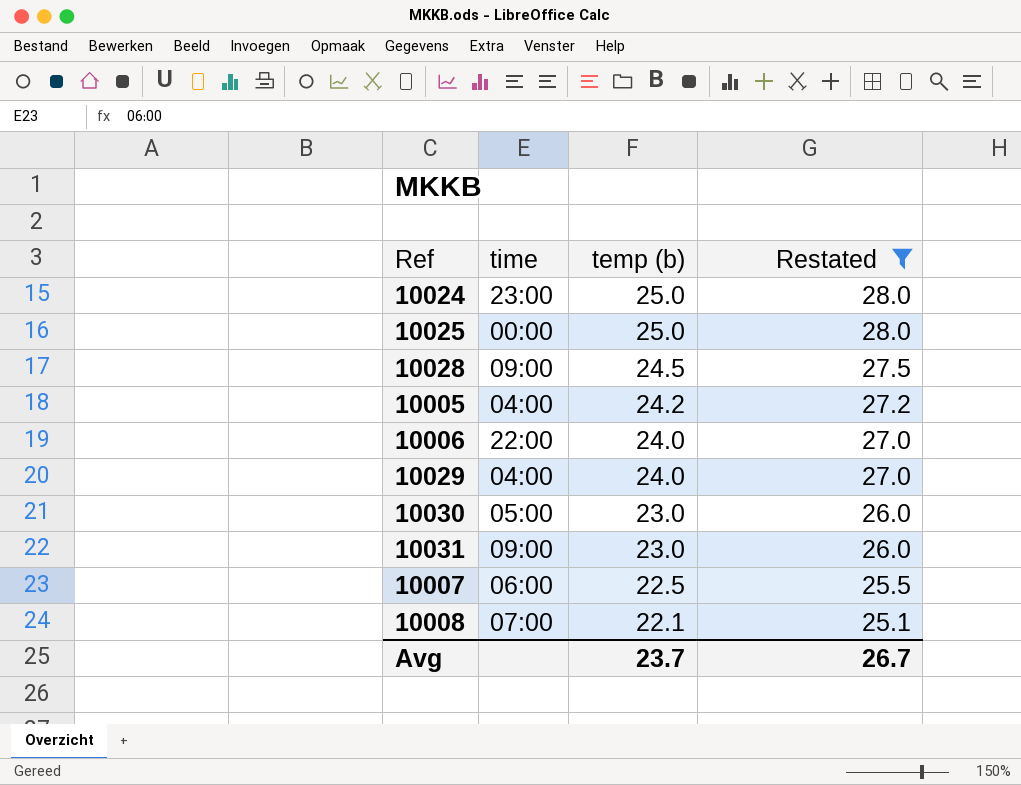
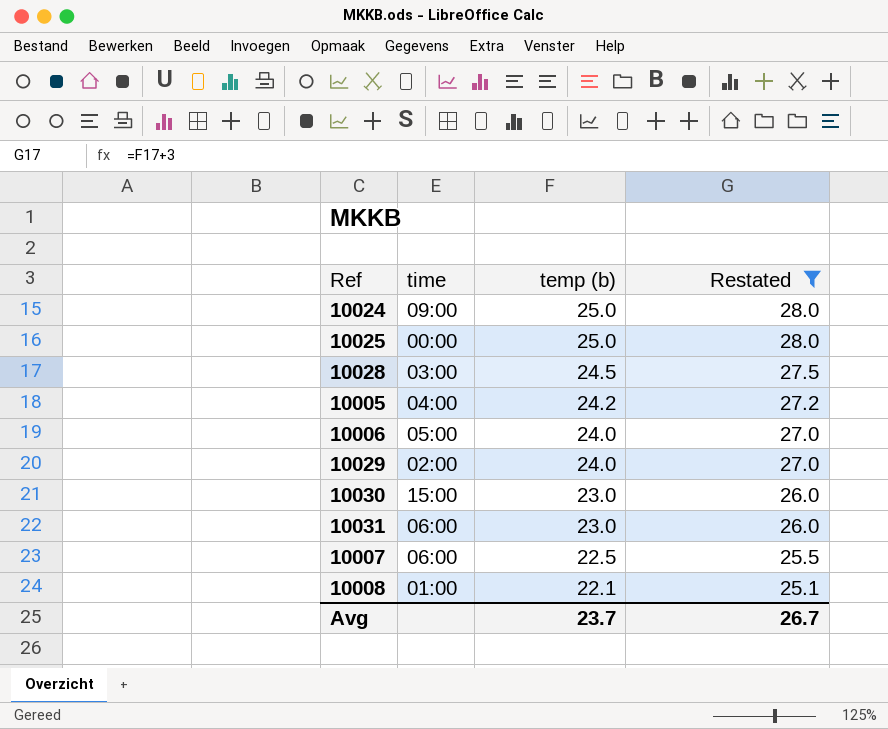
10024 | time: 23:00 -> 09:00
10028 | time: 09:00 -> 03:00
10006 | time: 22:00 -> 05:00
10029 | time: 04:00 -> 02:00
10030 | time: 05:00 -> 15:00
10031 | time: 09:00 -> 06:00
10008 | time: 07:00 -> 01:00

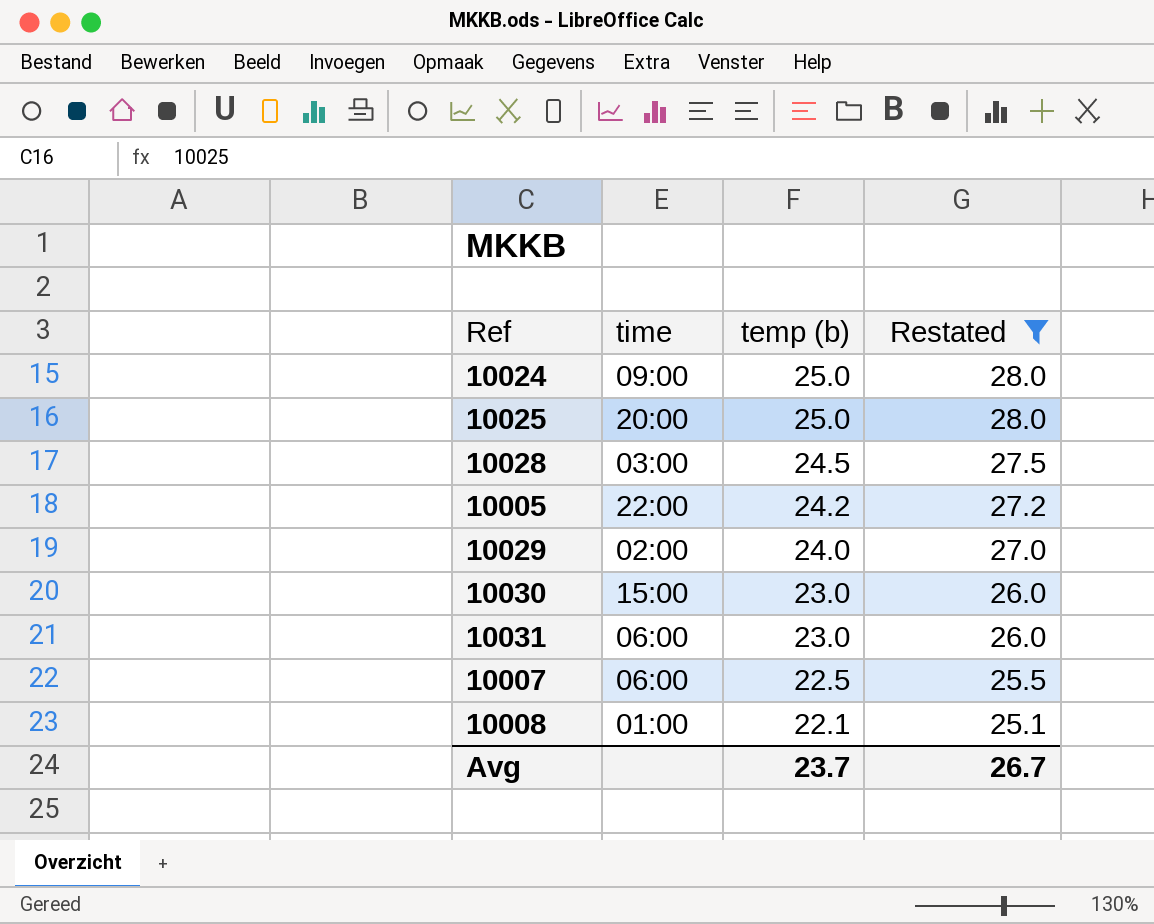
row 10006: 05:00 | 24.0 | 27.0 -> none
10025 | time: 00:00 -> 20:00
10005 | time: 04:00 -> 22:00

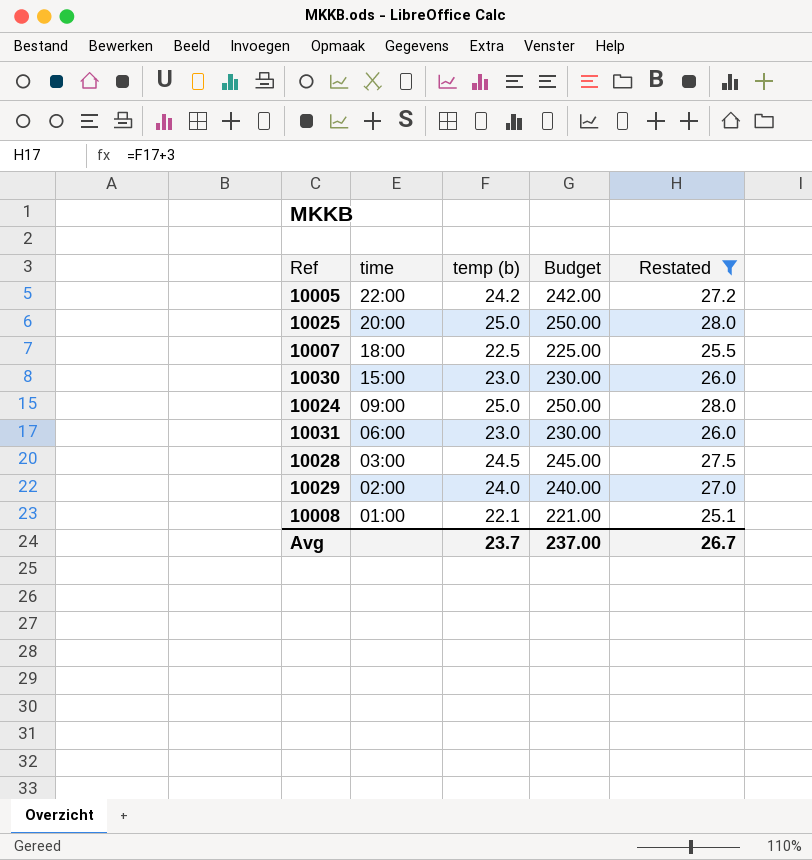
row order: temp (b) descending -> time descending
column Budget | formula: none -> [temp (b)] * 10
10007 | time: 06:00 -> 18:00

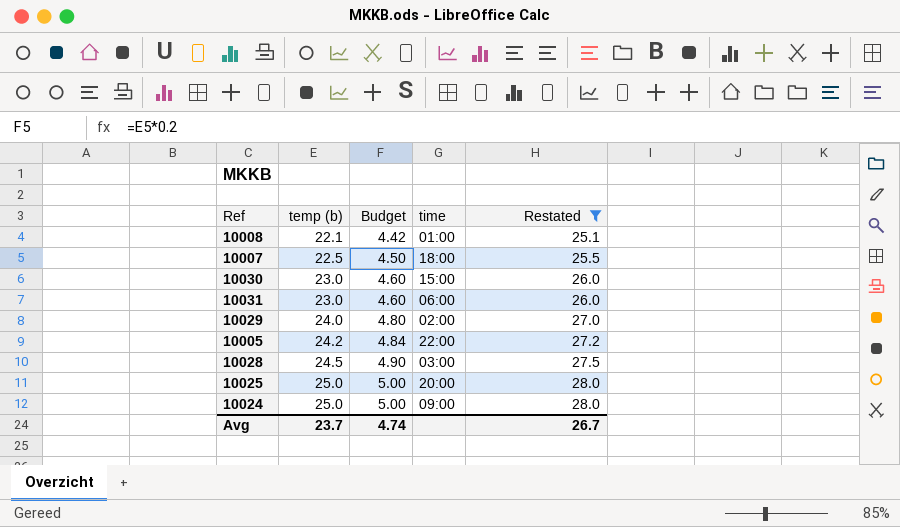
row order: time descending -> temp (b) ascending
column Budget | formula: [temp (b)] * 10 -> [temp (b)] * 0.2
column time | position: 2 -> 4
Avg | Budget: 237.00 -> 4.74

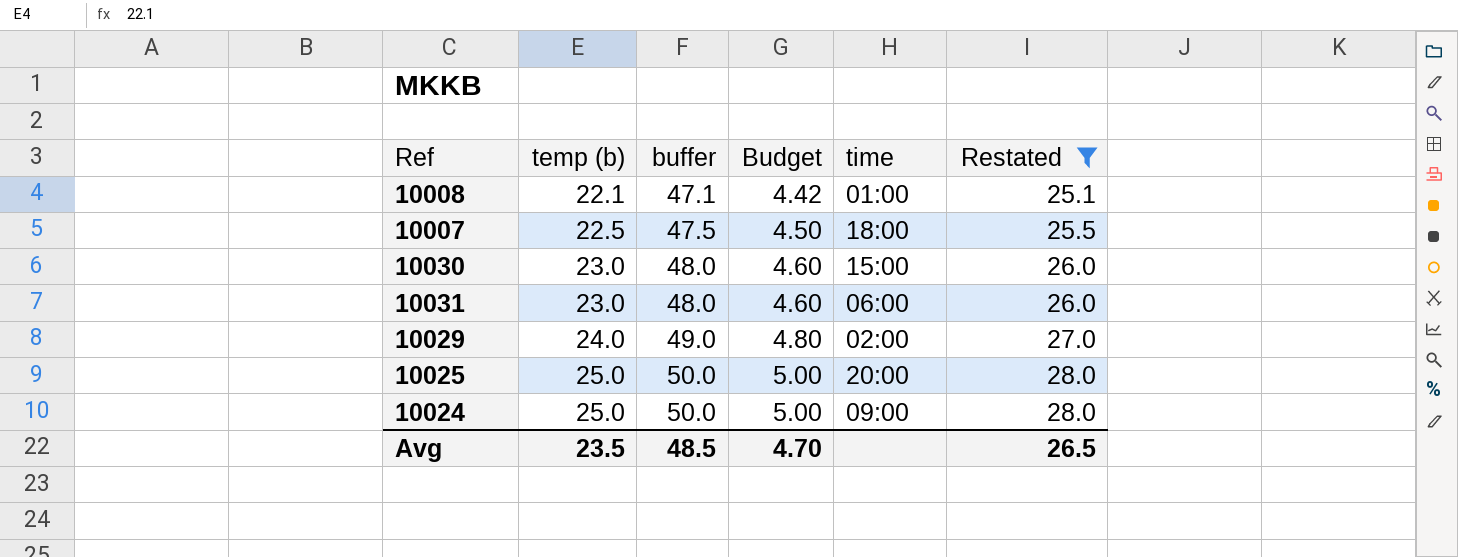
column buffer | formula: none -> [temp (b)] + 25
row 10005: 24.2 | 4.84 | 22:00 | 27.2 -> none
row 10028: 24.5 | 4.90 | 03:00 | 27.5 -> none
Avg | temp (b): 23.7 -> 23.5
Avg | Budget: 4.74 -> 4.70
Avg | Restated: 26.7 -> 26.5

